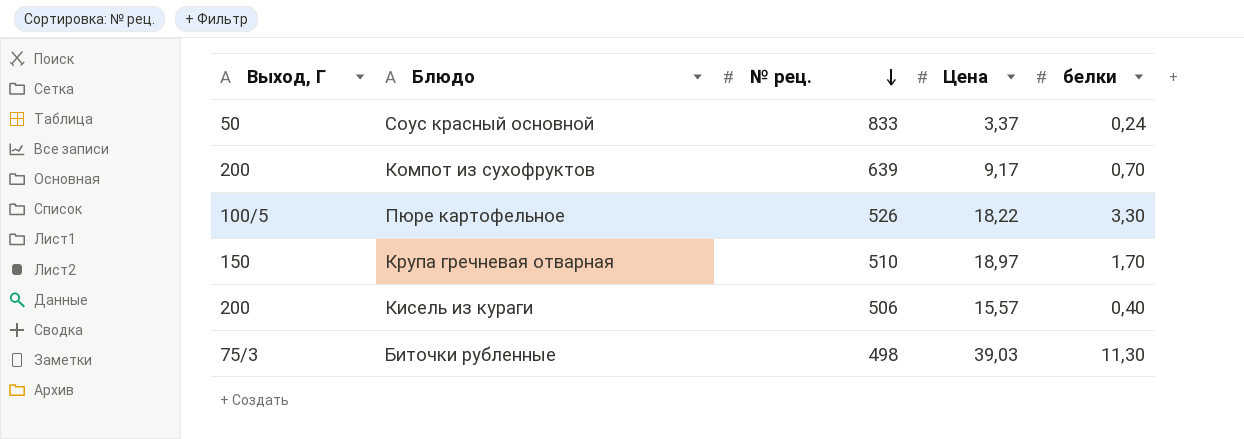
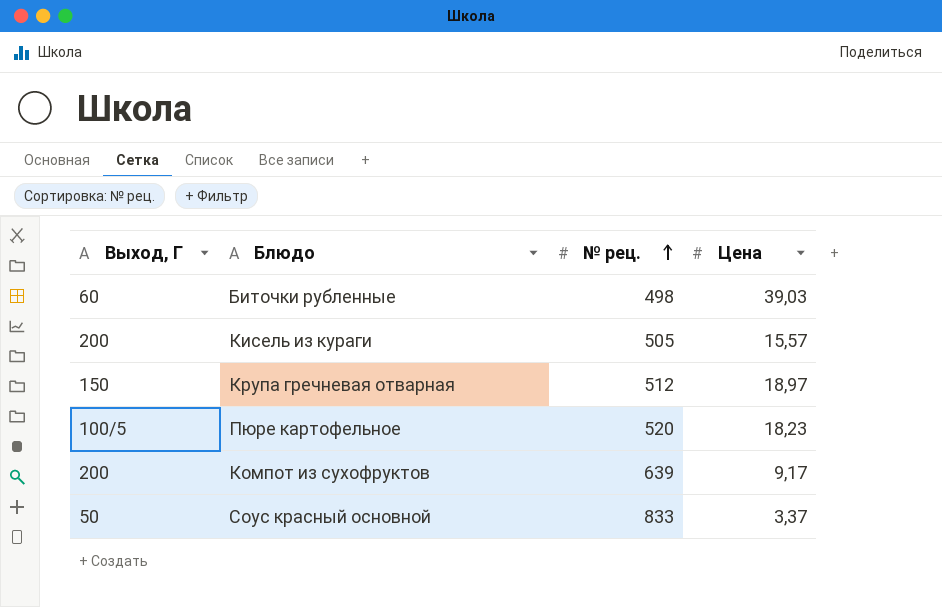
row order: № рец. descending -> № рец. ascending
column белки | position: 5 -> none
Биточки рубленные | Выход, Г: 75/3 -> 60
Кисель из кураги | № рец.: 506 -> 505
Крупа гречневая отварная | № рец.: 510 -> 512
Пюре картофельное | № рец.: 526 -> 520
Пюре картофельное | Цена: 18,22 -> 18,23

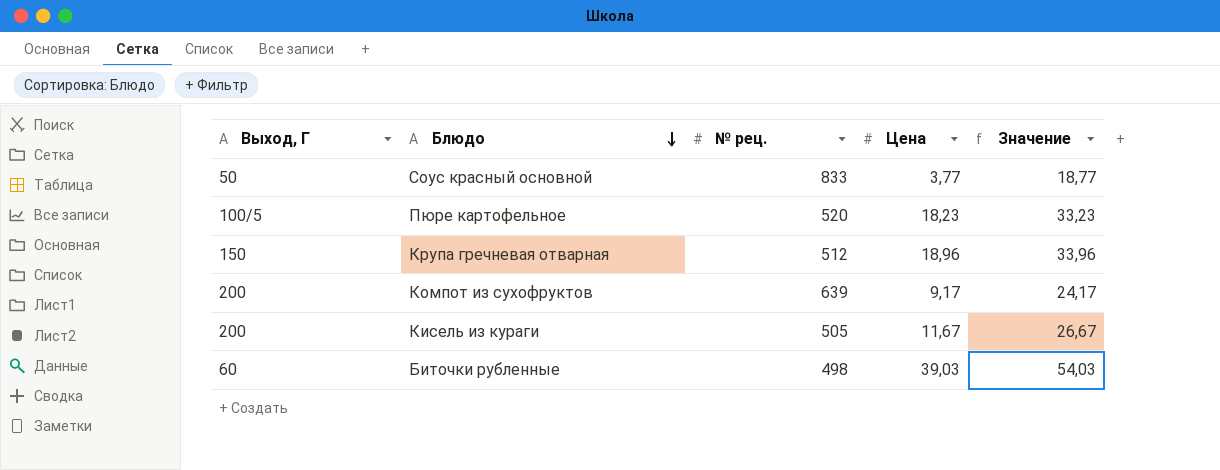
row order: № рец. ascending -> Блюдо descending
column Значение | formula: none -> [Цена] + 15
Соус красный основной | Цена: 3,37 -> 3,77
Крупа гречневая отварная | Цена: 18,97 -> 18,96
Кисель из кураги | Цена: 15,57 -> 11,67

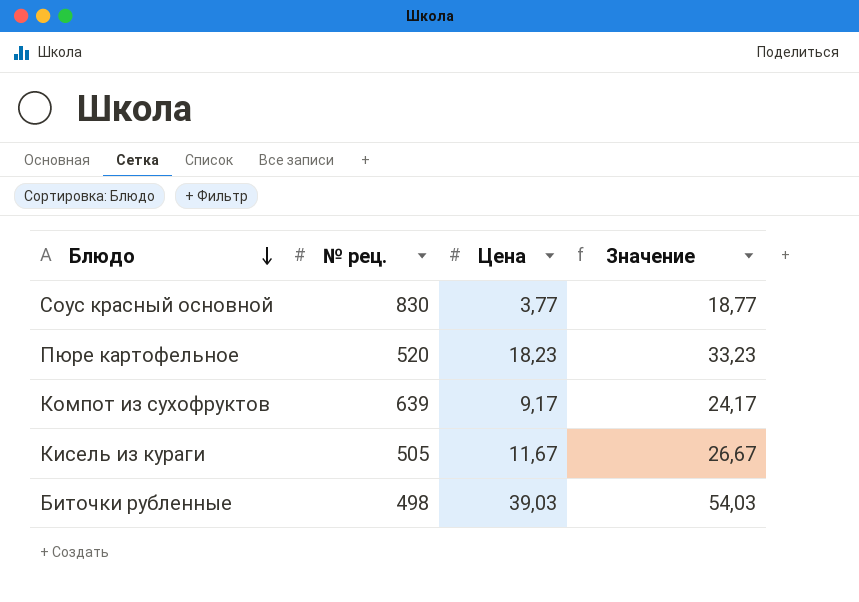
column Выход, Г | position: 1 -> none
row Крупа гречневая отварная: 150 | 512 | 18,96 | 33,96 -> none
Соус красный основной | № рец.: 833 -> 830

